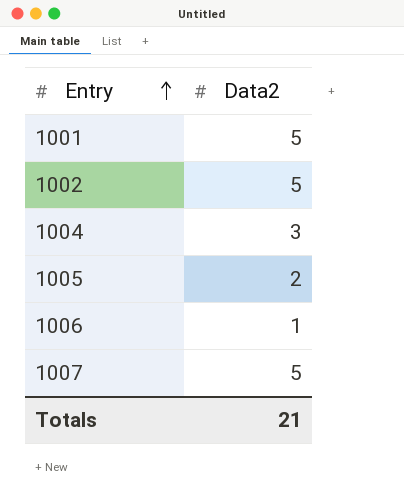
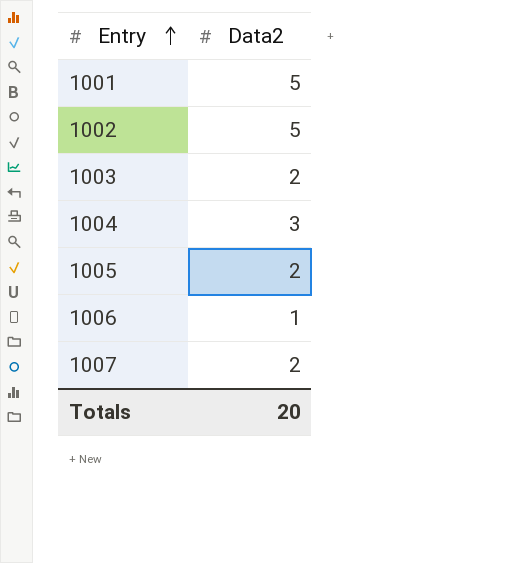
row 1003: none -> 2
1007 | Data2: 5 -> 2
Totals | Data2: 21 -> 20

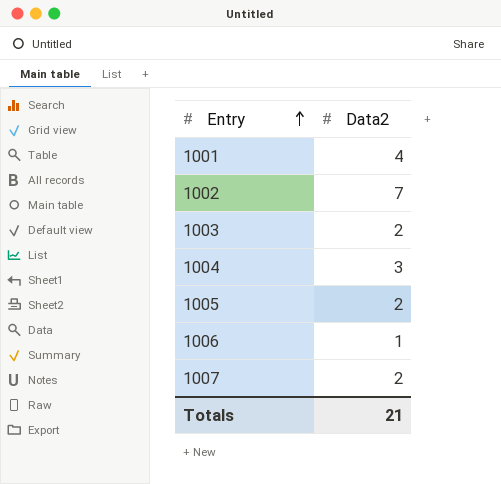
1001 | Data2: 5 -> 4
1002 | Data2: 5 -> 7
Totals | Data2: 20 -> 21

